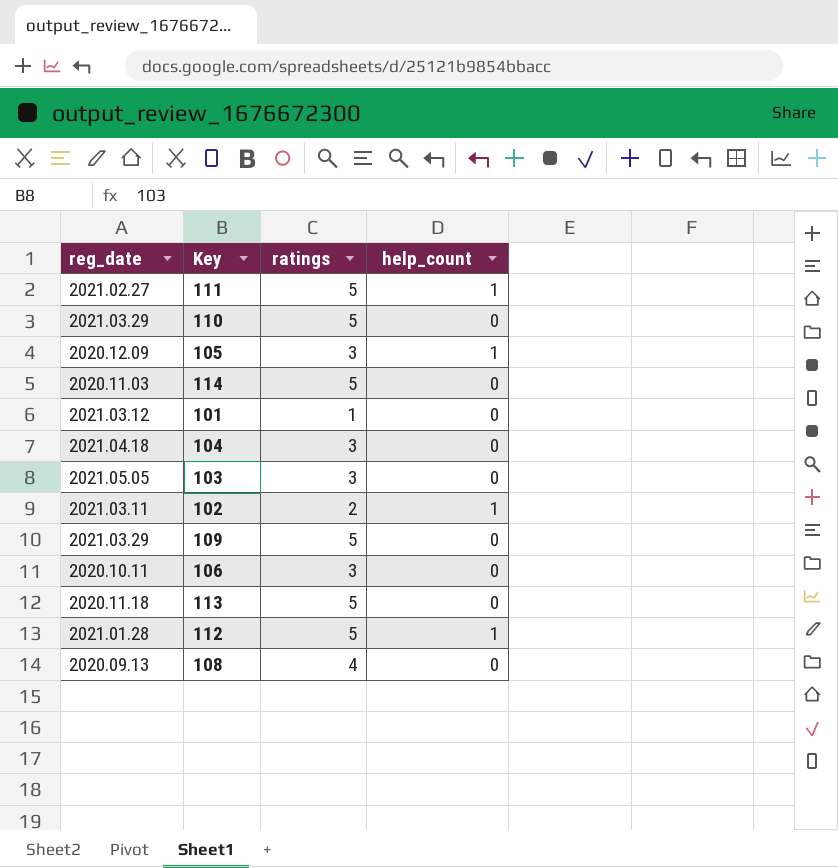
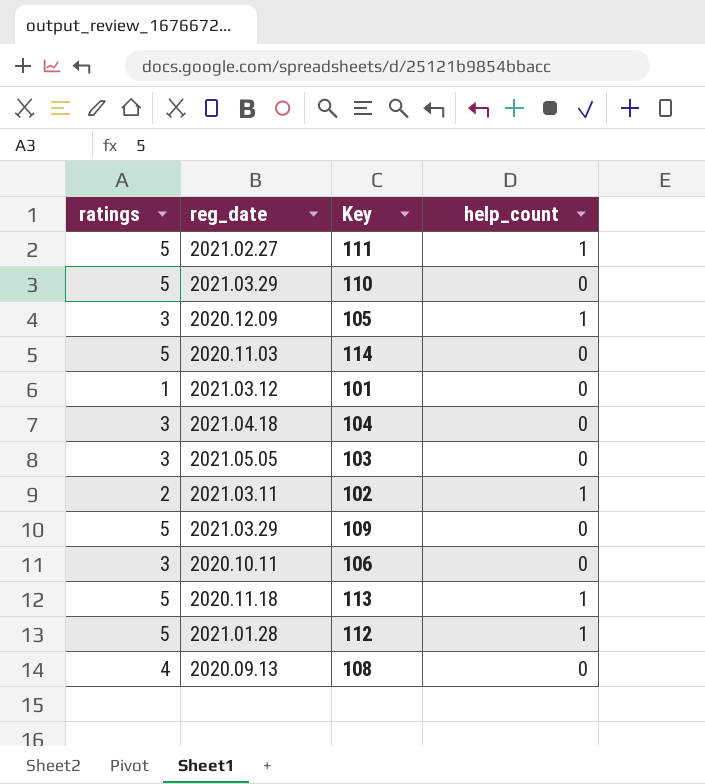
column ratings | position: 3 -> 1
113 | help_count: 0 -> 1

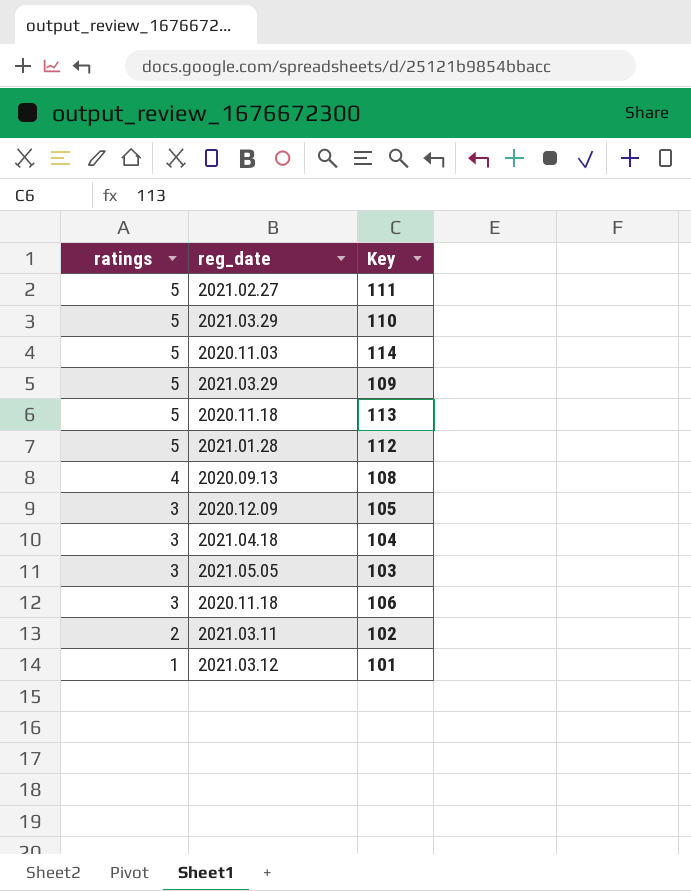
row order: none -> ratings descending
column help_count | position: 4 -> none
106 | reg_date: 2020.10.11 -> 2020.11.18

